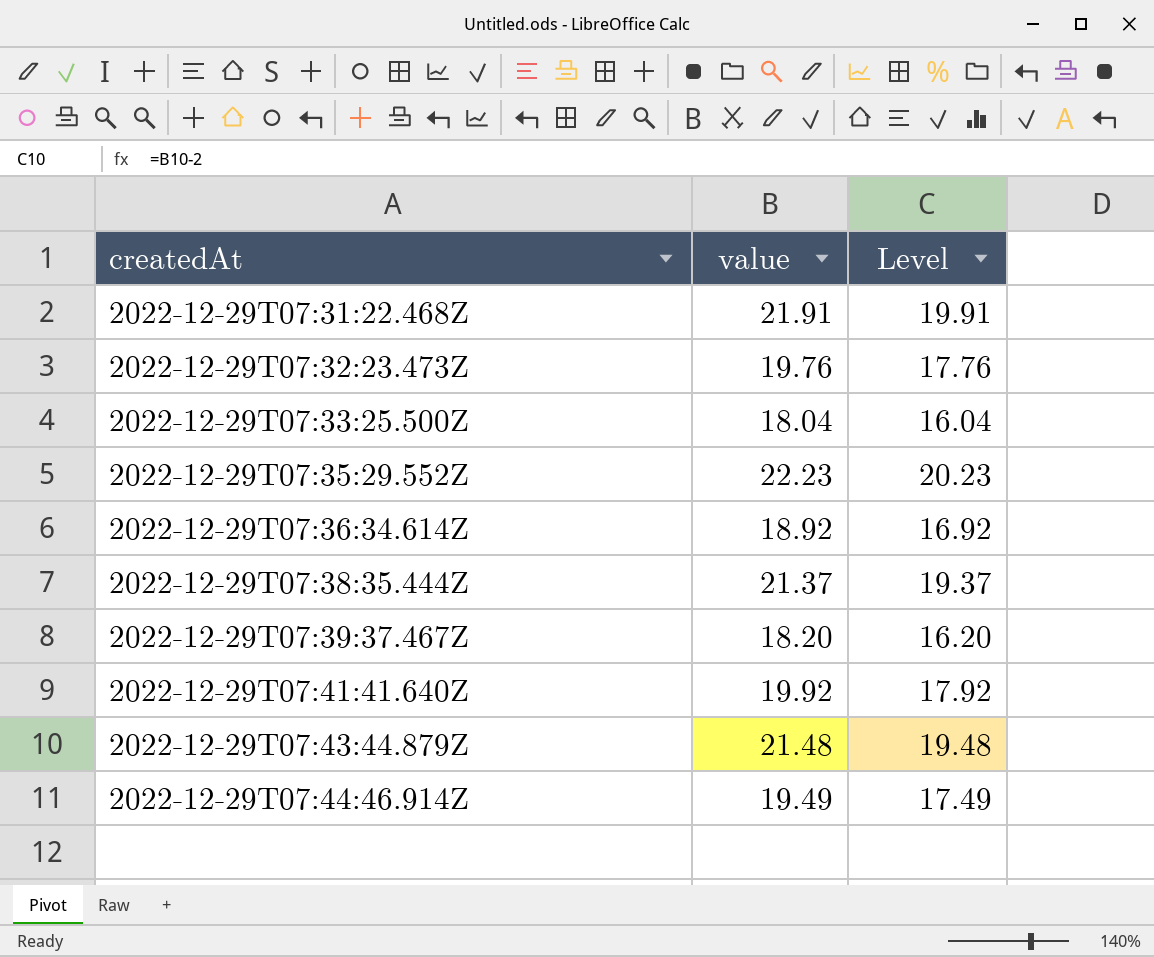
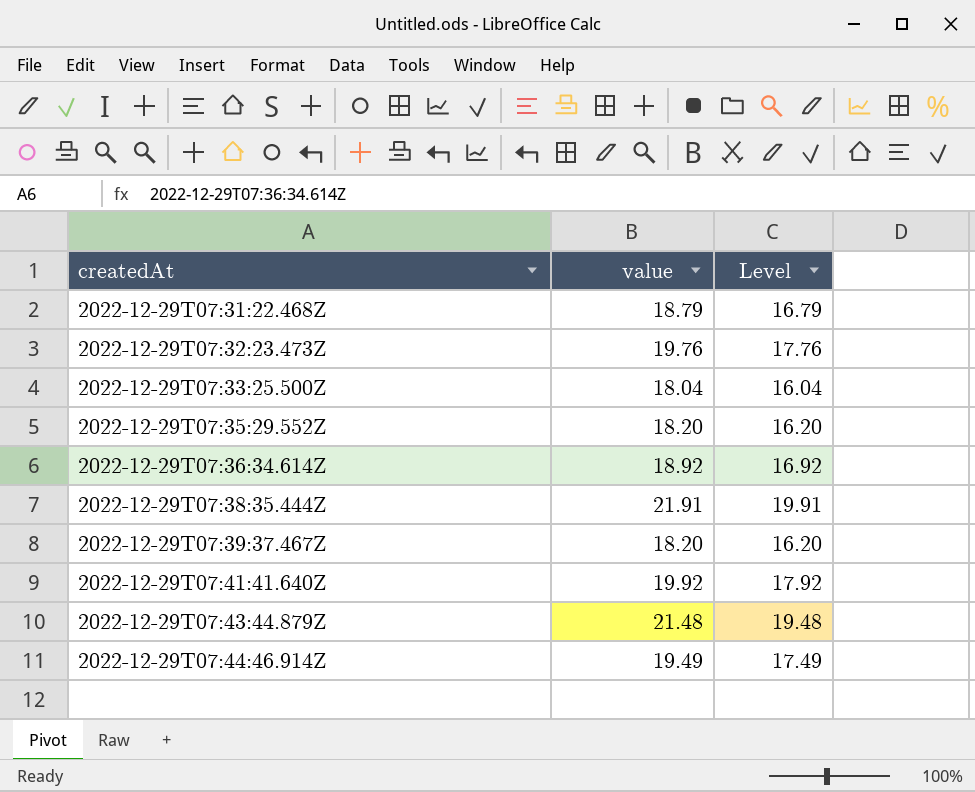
2022-12-29T07:31:22.468Z | value: 21.91 -> 18.79
2022-12-29T07:31:22.468Z | Level: 19.91 -> 16.79
2022-12-29T07:35:29.552Z | value: 22.23 -> 18.20
2022-12-29T07:35:29.552Z | Level: 20.23 -> 16.20
2022-12-29T07:38:35.444Z | value: 21.37 -> 21.91
2022-12-29T07:38:35.444Z | Level: 19.37 -> 19.91

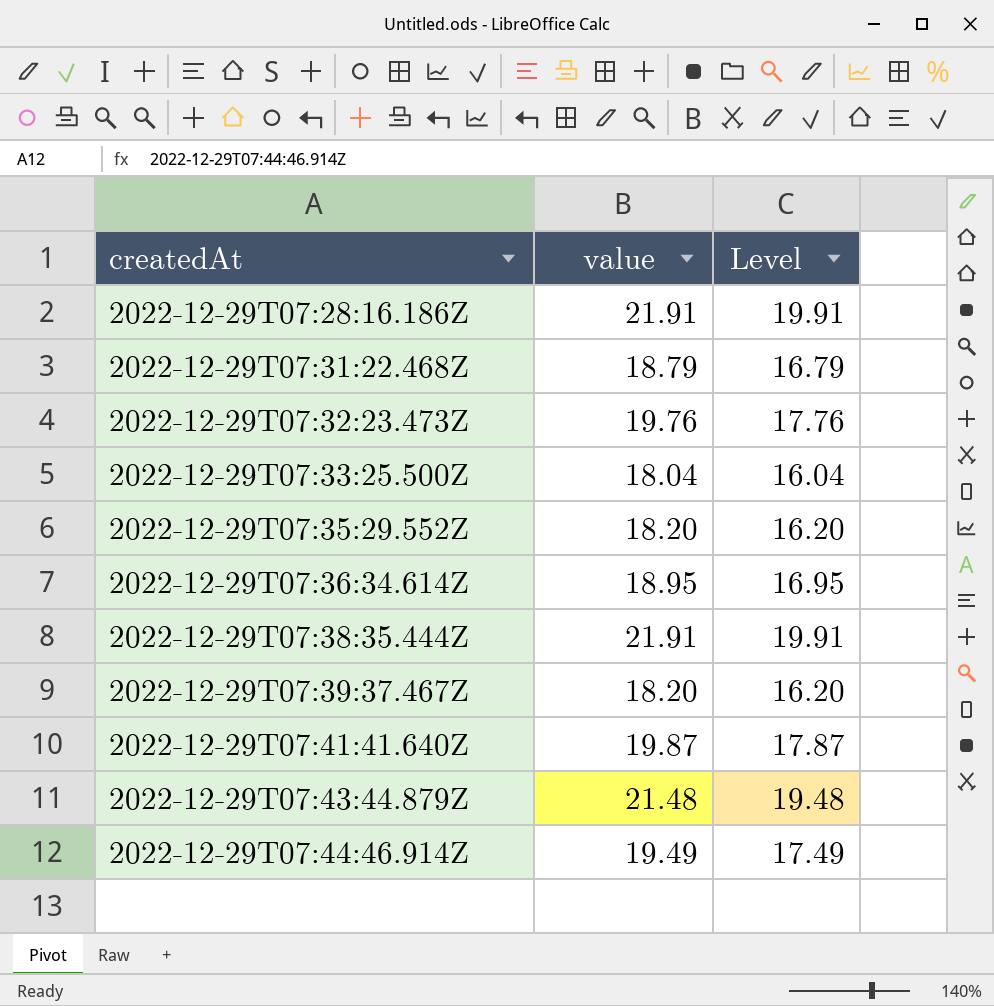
row 2022-12-29T07:28:16.186Z: none -> 21.91 | 19.91
2022-12-29T07:36:34.614Z | value: 18.92 -> 18.95
2022-12-29T07:36:34.614Z | Level: 16.92 -> 16.95
2022-12-29T07:41:41.640Z | value: 19.92 -> 19.87
2022-12-29T07:41:41.640Z | Level: 17.92 -> 17.87

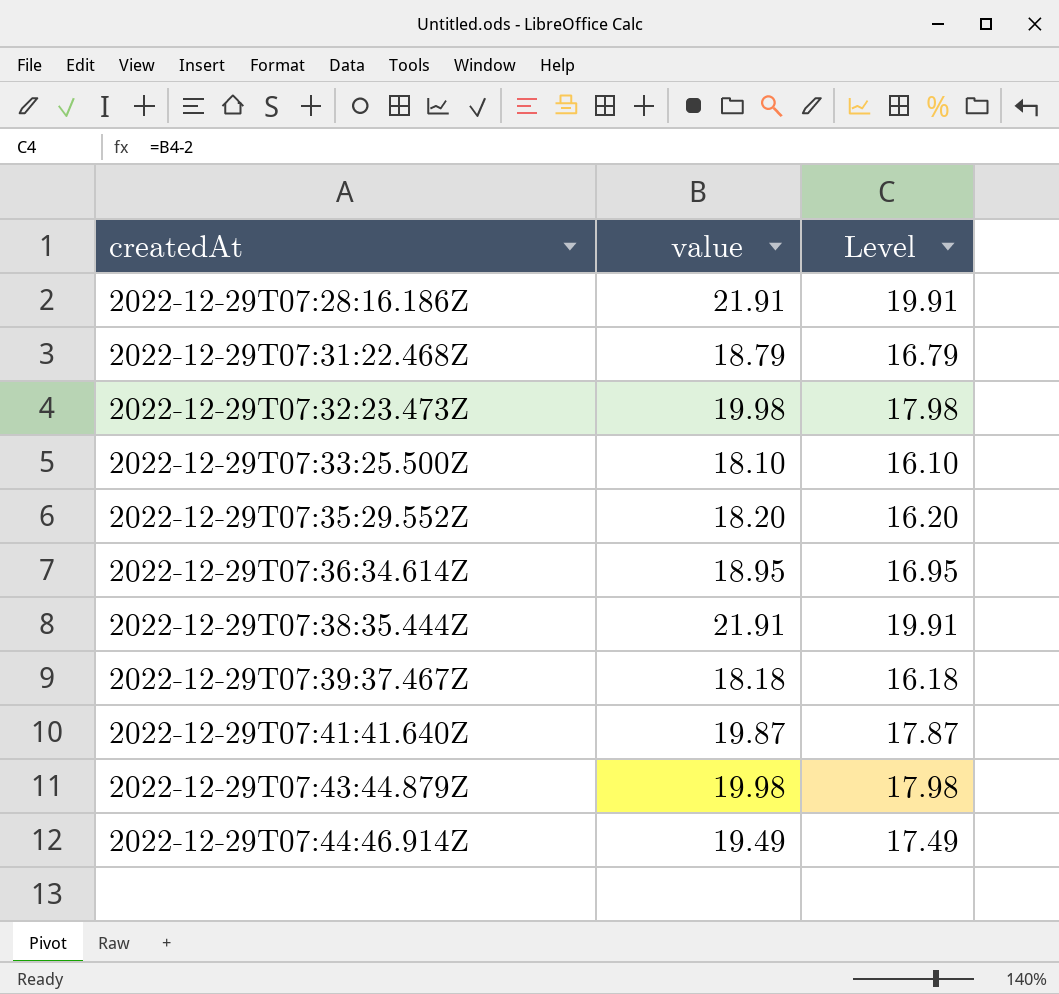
2022-12-29T07:32:23.473Z | value: 19.76 -> 19.98
2022-12-29T07:32:23.473Z | Level: 17.76 -> 17.98
2022-12-29T07:33:25.500Z | value: 18.04 -> 18.10
2022-12-29T07:33:25.500Z | Level: 16.04 -> 16.10
2022-12-29T07:39:37.467Z | value: 18.20 -> 18.18
2022-12-29T07:39:37.467Z | Level: 16.20 -> 16.18
2022-12-29T07:43:44.879Z | value: 21.48 -> 19.98
2022-12-29T07:43:44.879Z | Level: 19.48 -> 17.98

